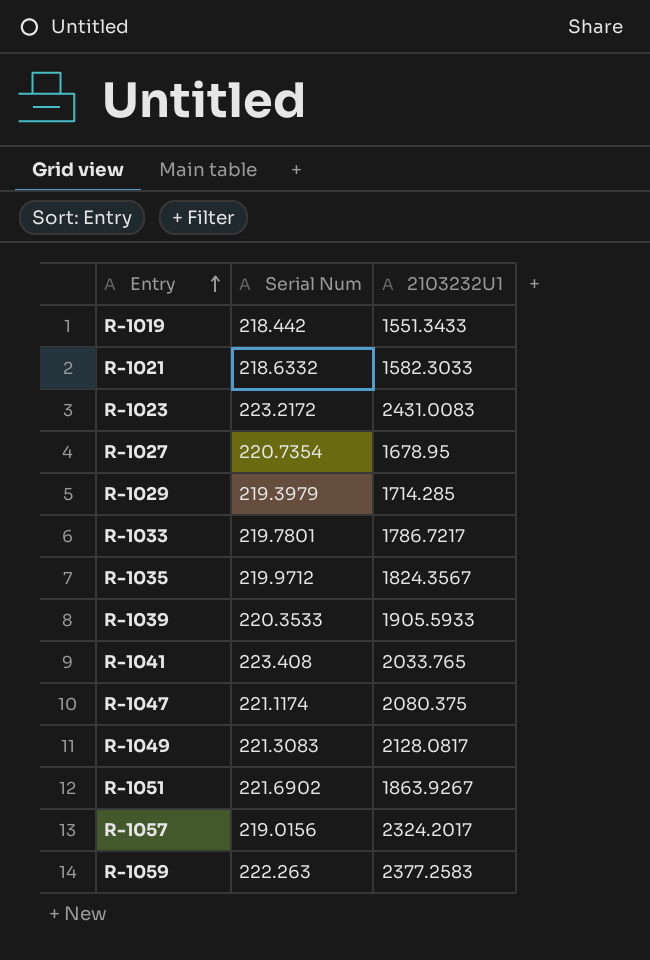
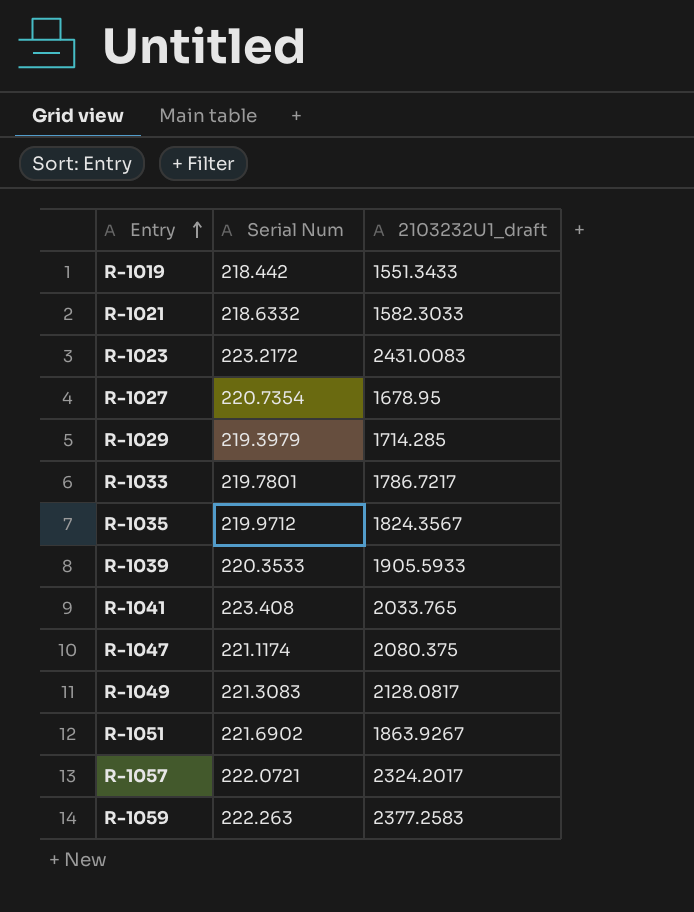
column name: 2103232U1 -> 2103232U1_draft
R-1057 | Serial Num: 219.0156 -> 222.0721

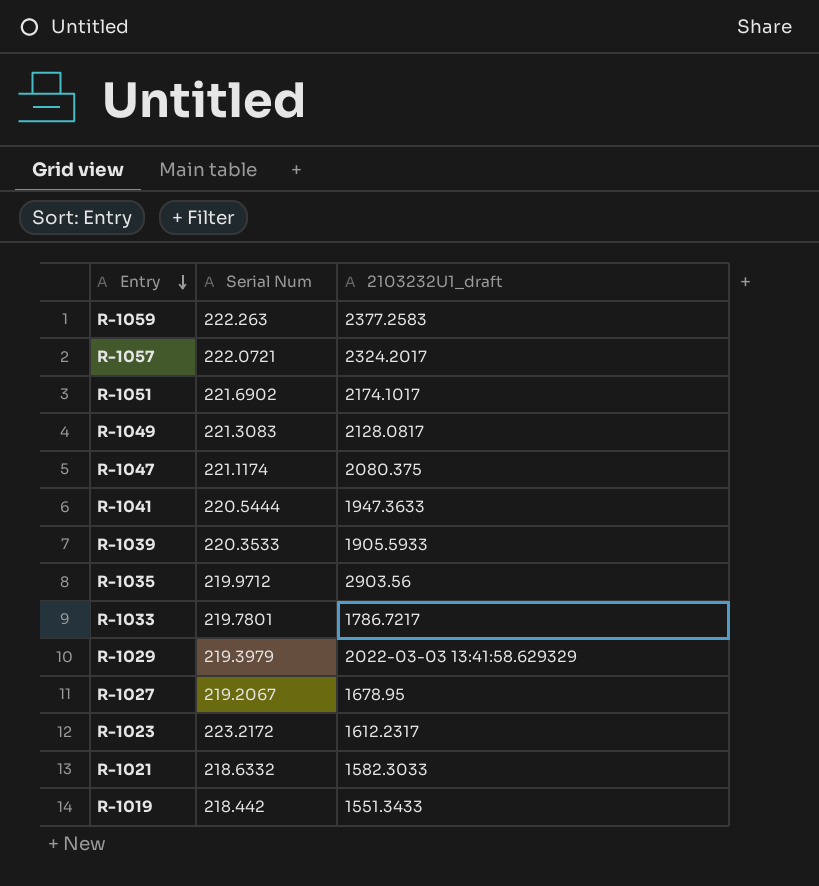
row order: Entry ascending -> Entry descending
R-1051 | 2103232U1_draft: 1863.9267 -> 2174.1017
R-1041 | Serial Num: 223.408 -> 220.5444
R-1041 | 2103232U1_draft: 2033.765 -> 1947.3633
R-1035 | 2103232U1_draft: 1824.3567 -> 2903.56
R-1029 | 2103232U1_draft: 1714.285 -> 2022-03-03 13:41:58.629329
R-1027 | Serial Num: 220.7354 -> 219.2067
R-1023 | 2103232U1_draft: 2431.0083 -> 1612.2317

